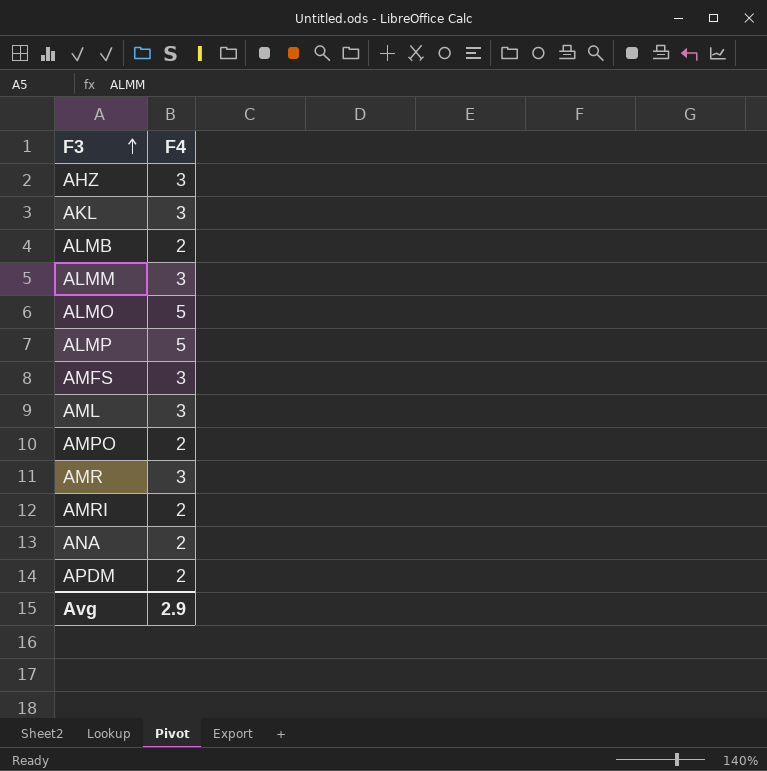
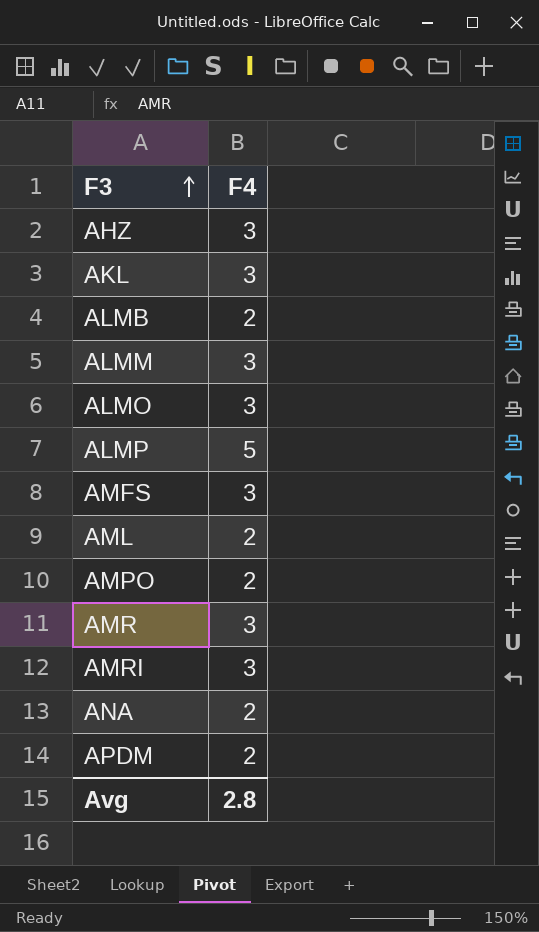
ALMO | F4: 5 -> 3
AML | F4: 3 -> 2
AMRI | F4: 2 -> 3
Avg | F4: 2.9 -> 2.8

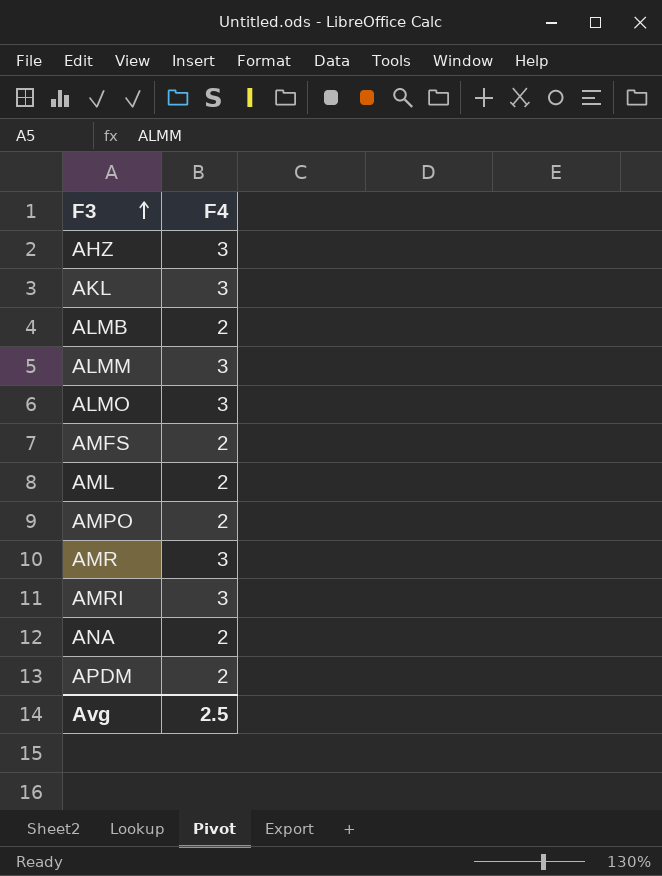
row ALMP: 5 -> none
AMFS | F4: 3 -> 2
Avg | F4: 2.8 -> 2.5

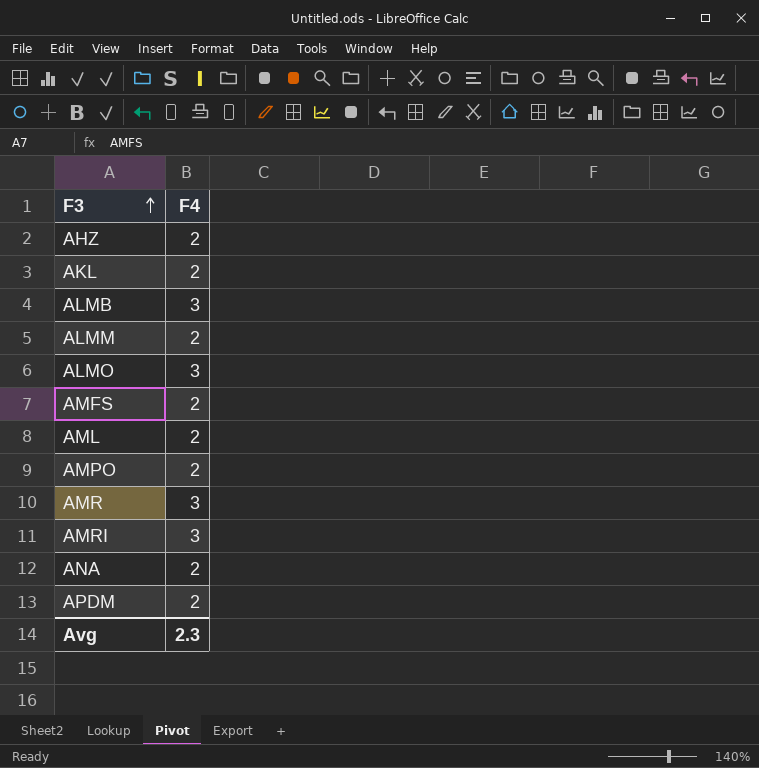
AHZ | F4: 3 -> 2
AKL | F4: 3 -> 2
ALMB | F4: 2 -> 3
ALMM | F4: 3 -> 2
Avg | F4: 2.5 -> 2.3

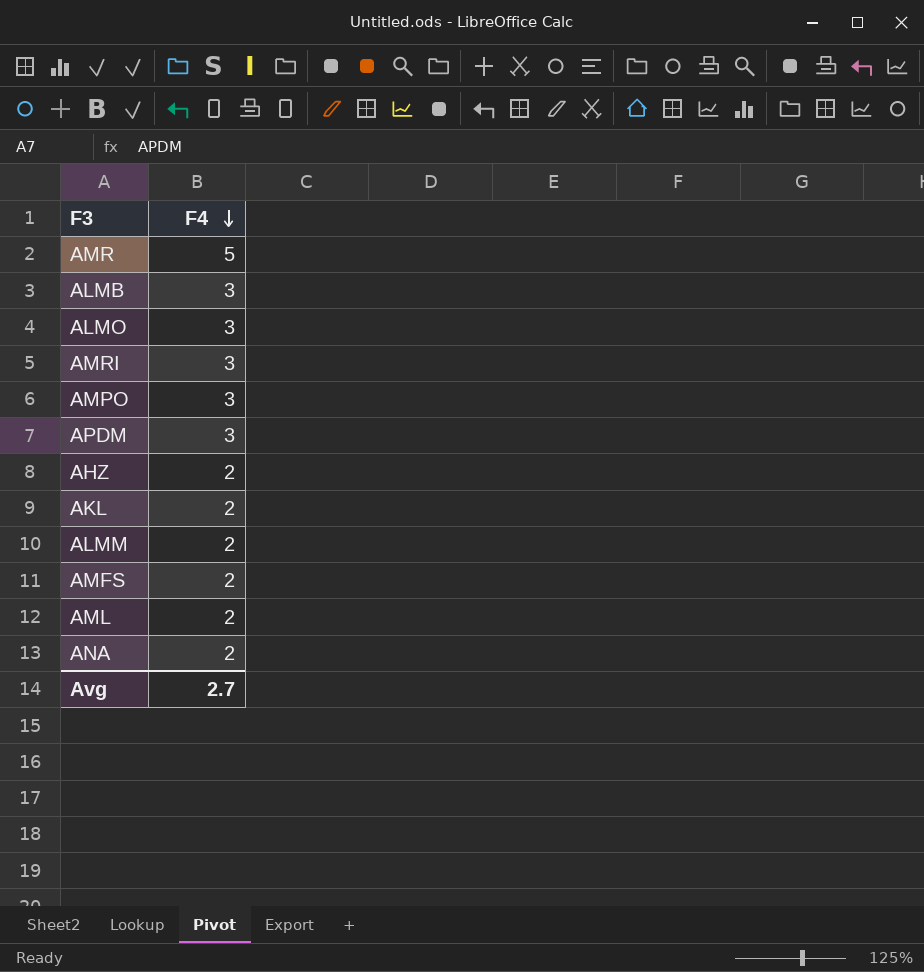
row order: F3 ascending -> F4 descending
AMR | F4: 3 -> 5
AMPO | F4: 2 -> 3
APDM | F4: 2 -> 3
Avg | F4: 2.3 -> 2.7

